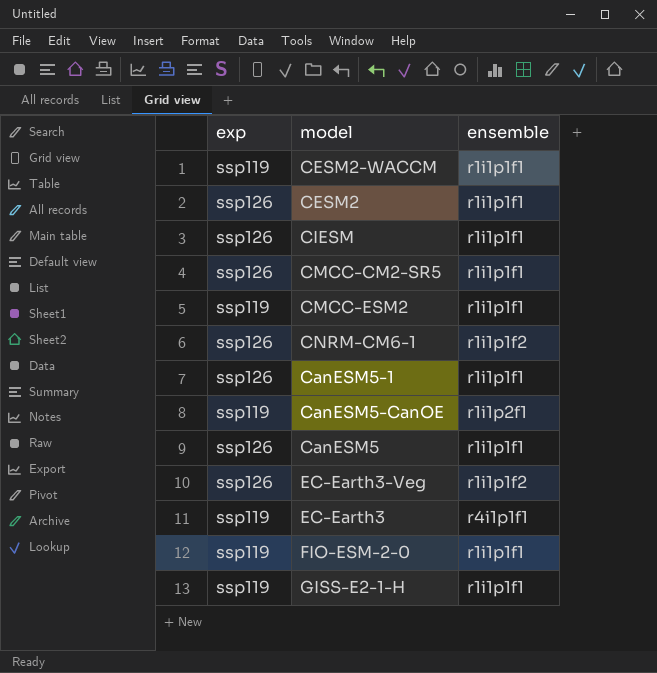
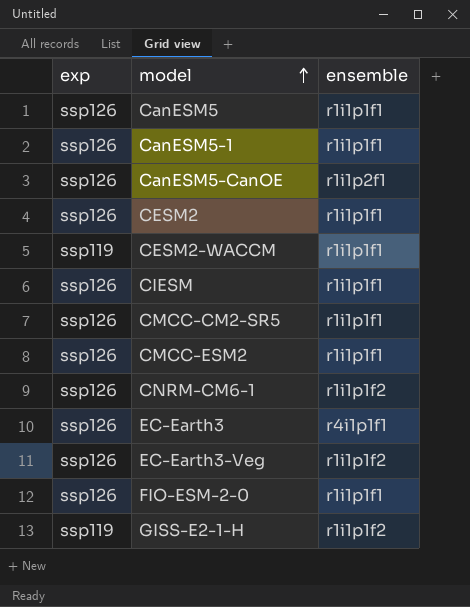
row order: none -> model ascending
CanESM5-CanOE | exp: ssp119 -> ssp126
CMCC-ESM2 | exp: ssp119 -> ssp126
EC-Earth3 | exp: ssp119 -> ssp126
FIO-ESM-2-0 | exp: ssp119 -> ssp126
GISS-E2-1-H | ensemble: r1i1p1f1 -> r1i1p1f2

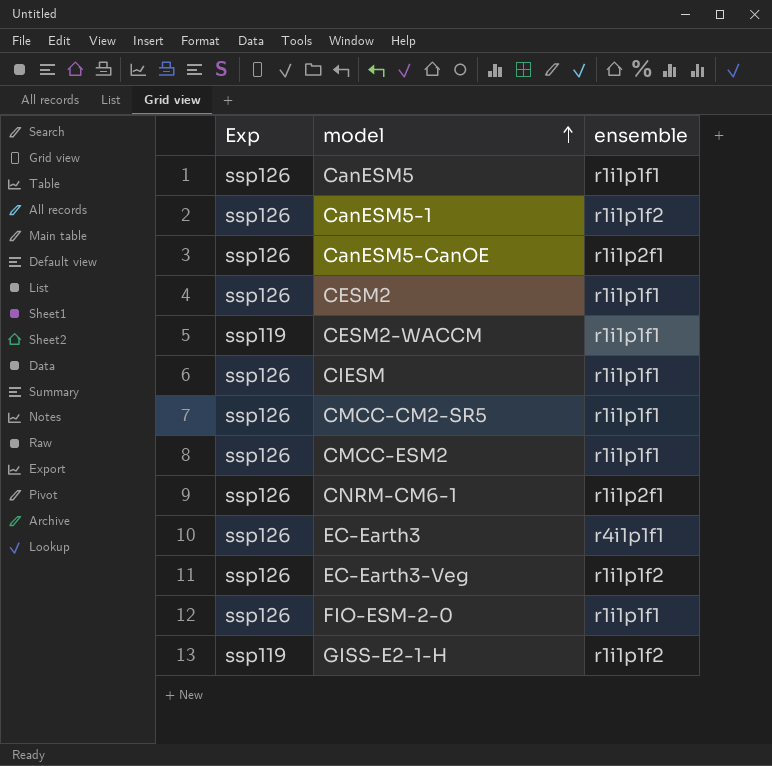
column name: exp -> Exp
CanESM5-1 | ensemble: r1i1p1f1 -> r1i1p1f2
CNRM-CM6-1 | ensemble: r1i1p1f2 -> r1i1p2f1

